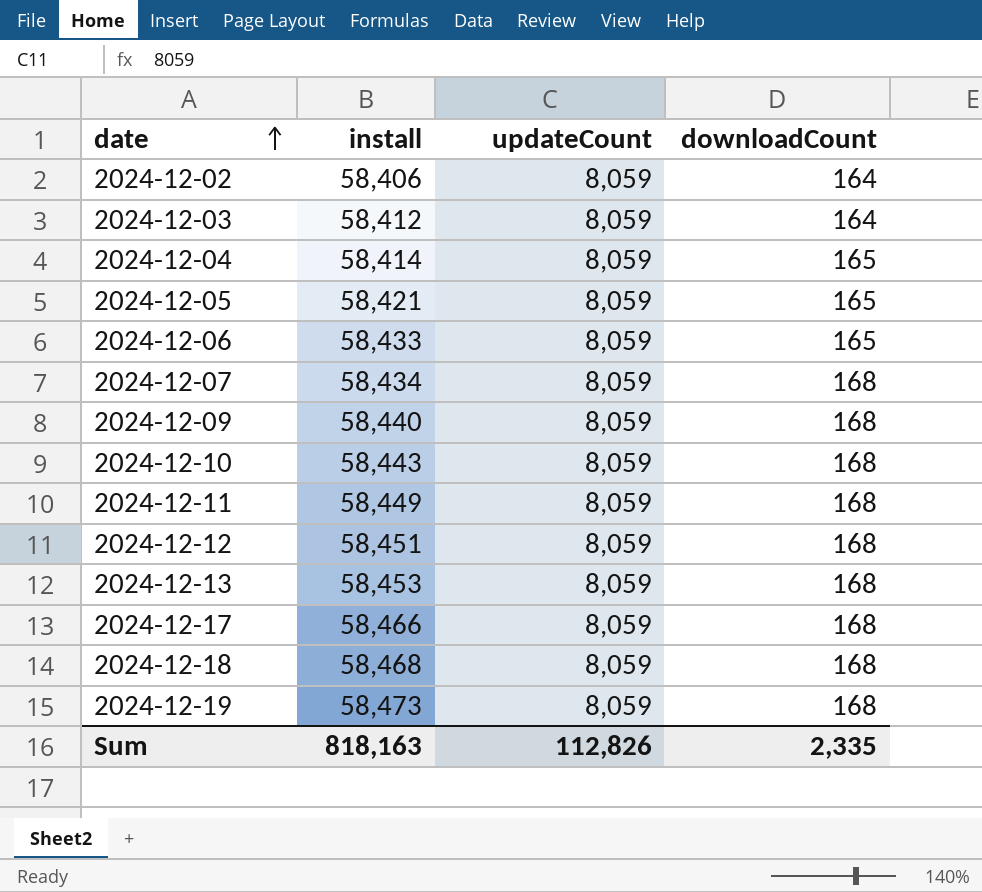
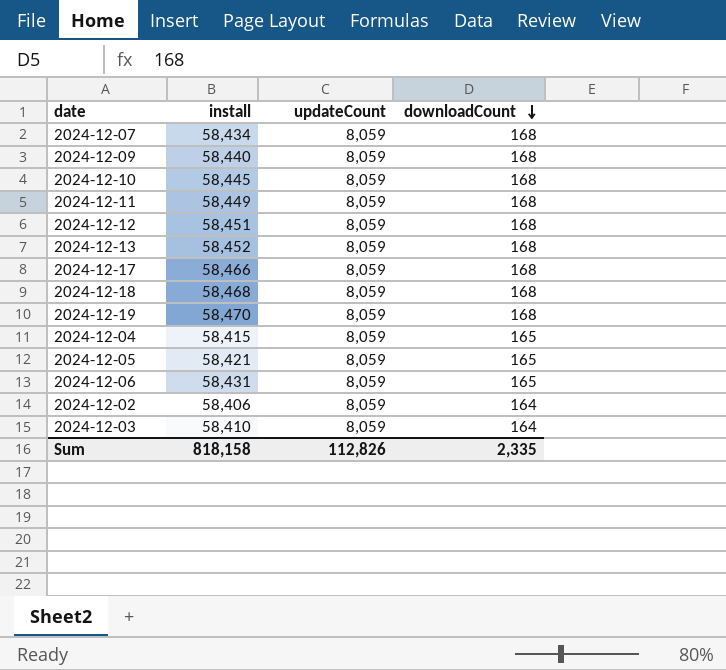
row order: date ascending -> downloadCount descending
2024-12-10 | install: 58,443 -> 58,445
2024-12-13 | install: 58,453 -> 58,452
2024-12-19 | install: 58,473 -> 58,470
2024-12-04 | install: 58,414 -> 58,415
2024-12-06 | install: 58,433 -> 58,431
2024-12-03 | install: 58,412 -> 58,410
Sum | install: 818,163 -> 818,158

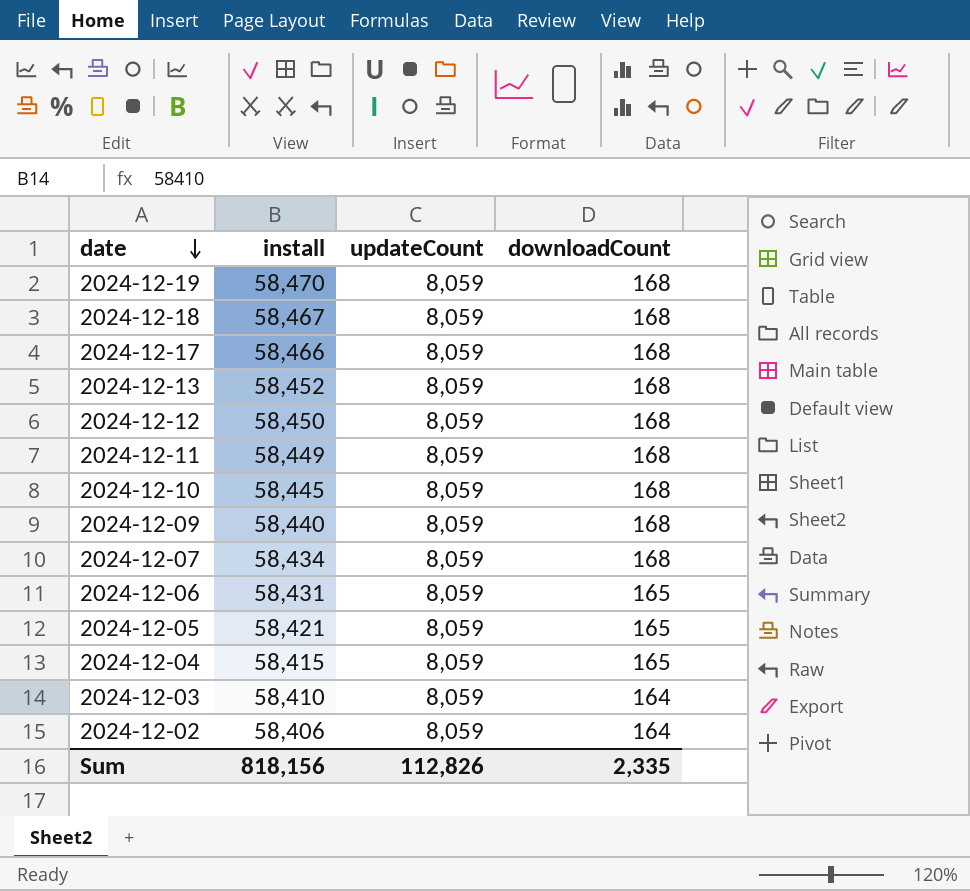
row order: downloadCount descending -> date descending
2024-12-18 | install: 58,468 -> 58,467
2024-12-12 | install: 58,451 -> 58,450
Sum | install: 818,158 -> 818,156

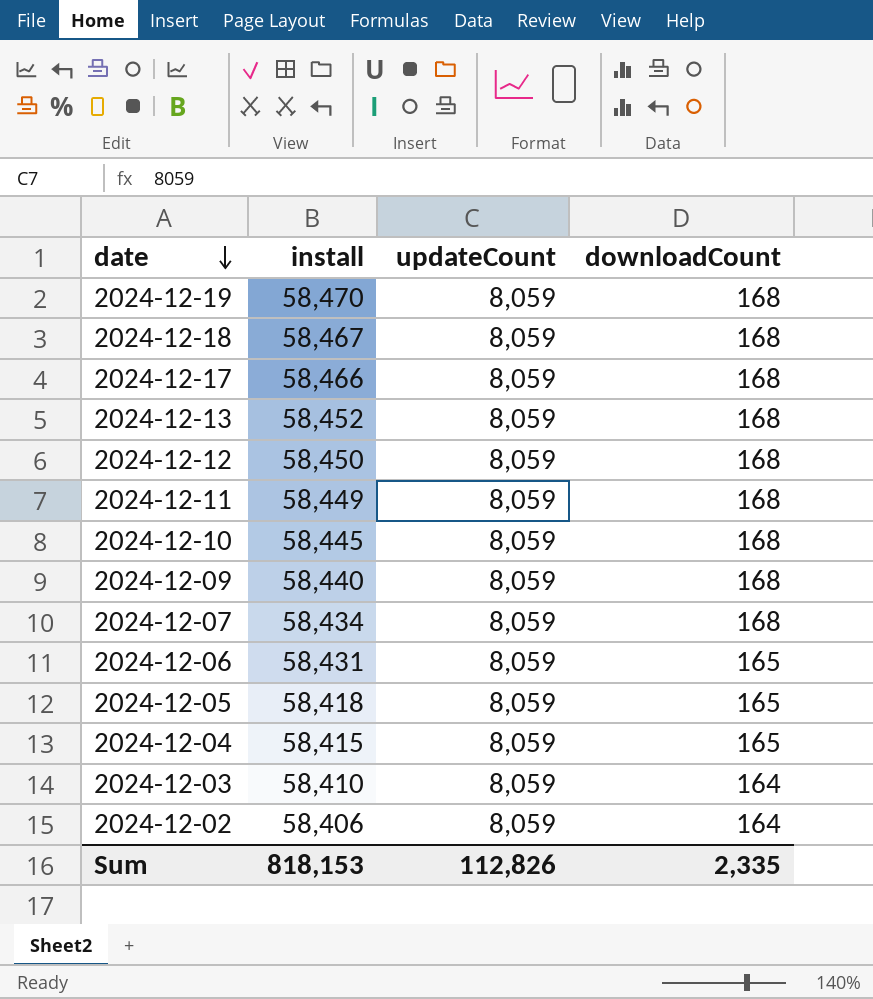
2024-12-05 | install: 58,421 -> 58,418
Sum | install: 818,156 -> 818,153

